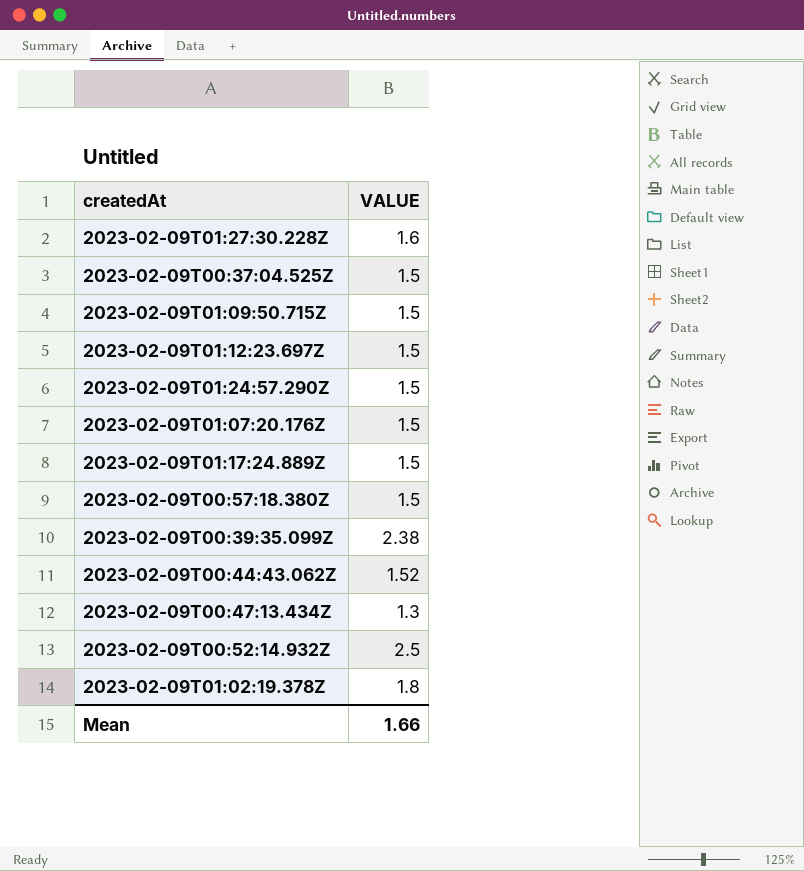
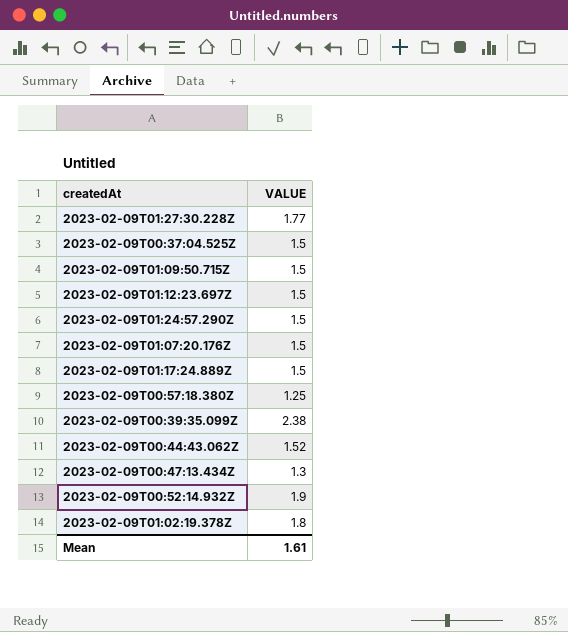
2023-02-09T01:27:30.228Z | VALUE: 1.6 -> 1.77
2023-02-09T00:57:18.380Z | VALUE: 1.5 -> 1.25
2023-02-09T00:52:14.932Z | VALUE: 2.5 -> 1.9
Mean | VALUE: 1.66 -> 1.61

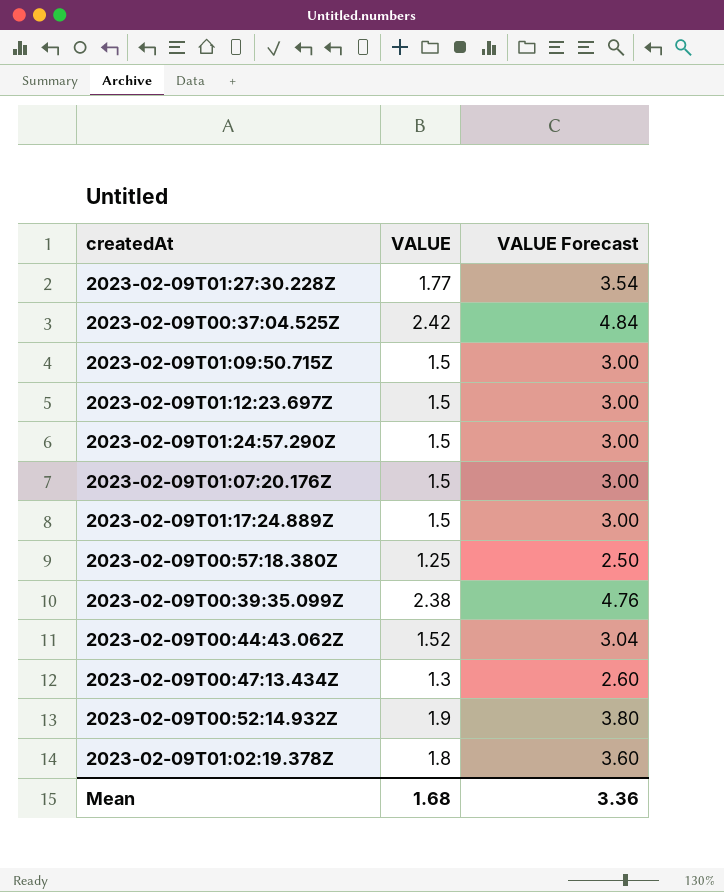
column VALUE Forecast | formula: none -> [VALUE] * 2
2023-02-09T00:37:04.525Z | VALUE: 1.5 -> 2.42
Mean | VALUE: 1.61 -> 1.68

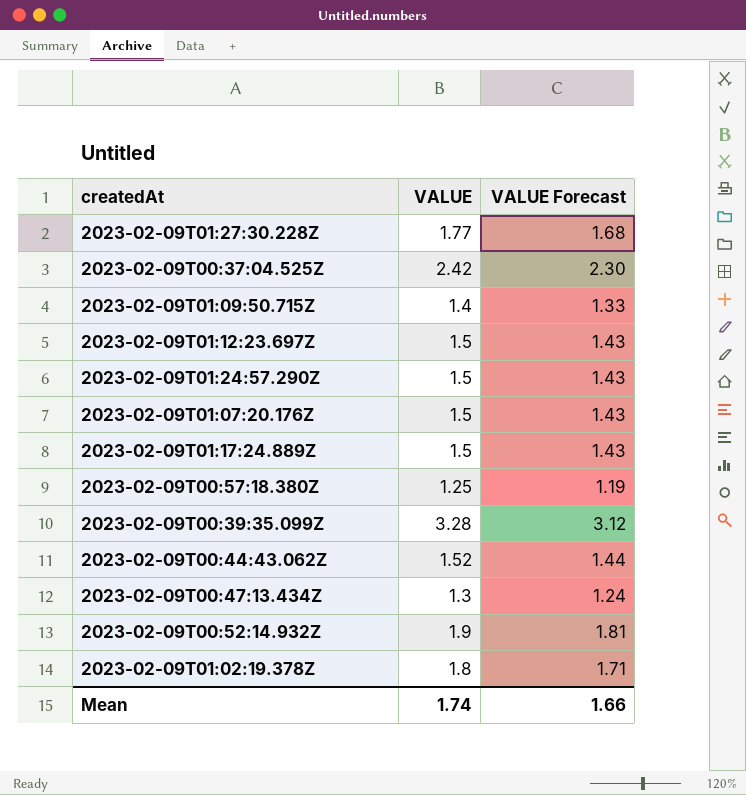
column VALUE Forecast | formula: [VALUE] * 2 -> [VALUE] * 0.95
2023-02-09T01:09:50.715Z | VALUE: 1.5 -> 1.4
2023-02-09T00:39:35.099Z | VALUE: 2.38 -> 3.28
Mean | VALUE: 1.68 -> 1.74
Mean | VALUE Forecast: 3.36 -> 1.66

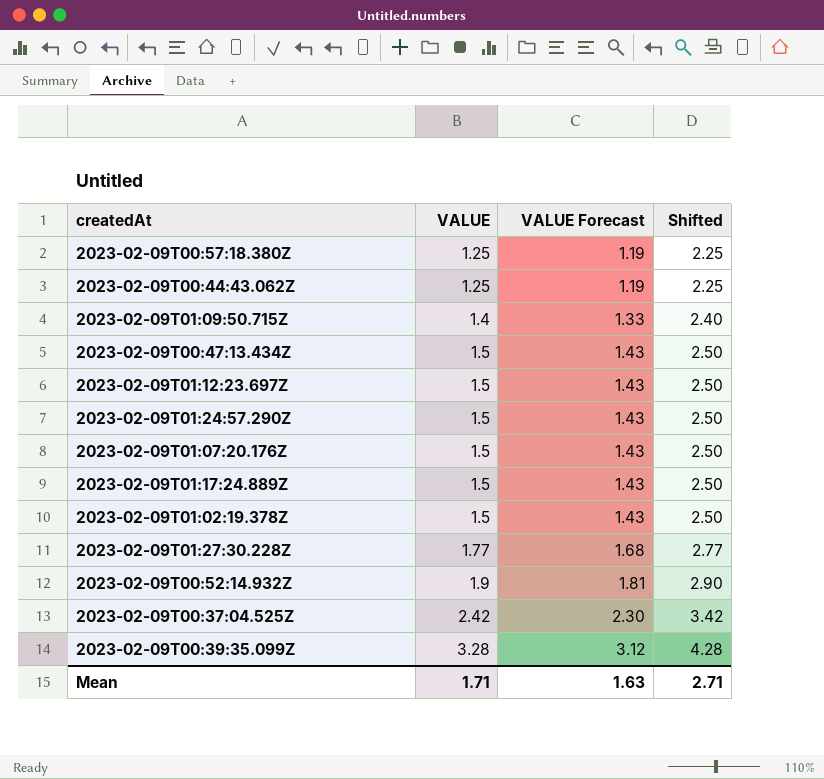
row order: none -> VALUE ascending
column Shifted | formula: none -> [VALUE] + 1
2023-02-09T00:44:43.062Z | VALUE: 1.52 -> 1.25
2023-02-09T00:44:43.062Z | VALUE Forecast: 1.44 -> 1.19
2023-02-09T00:47:13.434Z | VALUE: 1.3 -> 1.5
2023-02-09T00:47:13.434Z | VALUE Forecast: 1.24 -> 1.43
2023-02-09T01:02:19.378Z | VALUE: 1.8 -> 1.5
2023-02-09T01:02:19.378Z | VALUE Forecast: 1.71 -> 1.43
Mean | VALUE: 1.74 -> 1.71
Mean | VALUE Forecast: 1.66 -> 1.63

